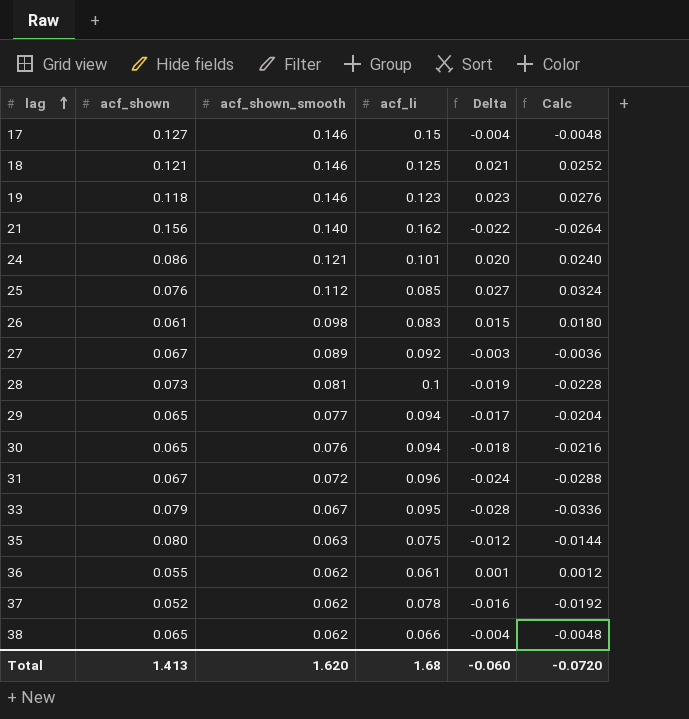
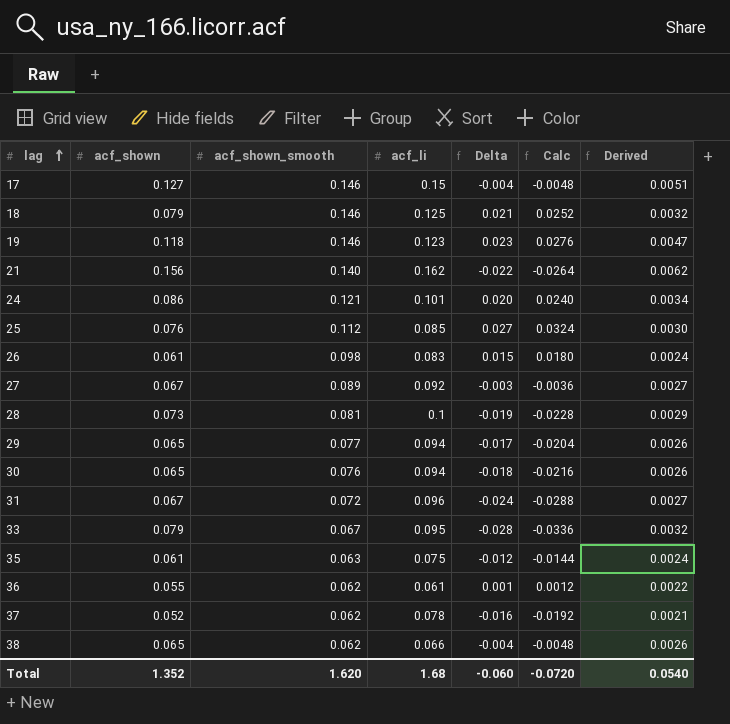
column Derived | formula: none -> [acf_shown] * 0.04
18 | acf_shown: 0.121 -> 0.079
35 | acf_shown: 0.080 -> 0.061
Total | acf_shown: 1.413 -> 1.352

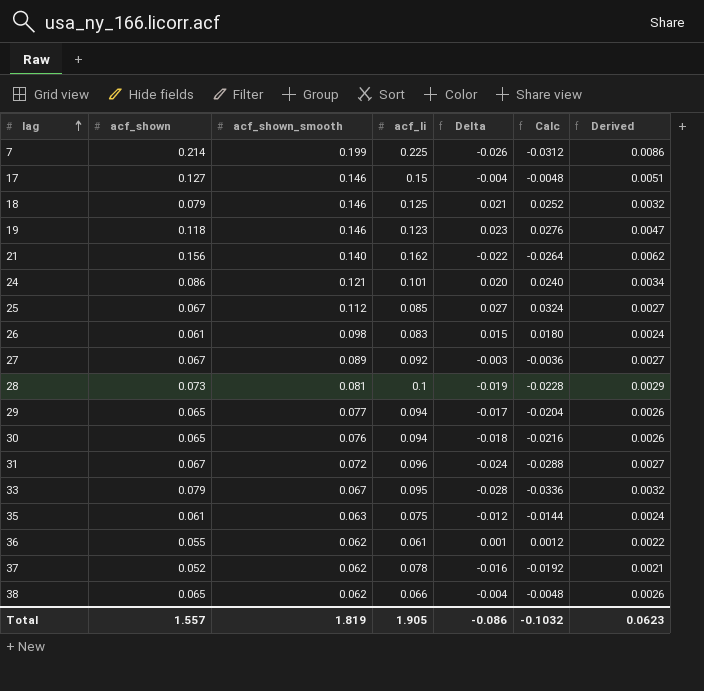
row 7: none -> 0.214 | 0.199 | 0.225 | -0.026 | -0.0312 | 0.0086
25 | acf_shown: 0.076 -> 0.067
25 | Derived: 0.0030 -> 0.0027
Total | acf_shown: 1.352 -> 1.557
Total | acf_shown_smooth: 1.620 -> 1.819
Total | acf_li: 1.68 -> 1.905
Total | Delta: -0.060 -> -0.086
Total | Calc: -0.0720 -> -0.1032
Total | Derived: 0.0540 -> 0.0623

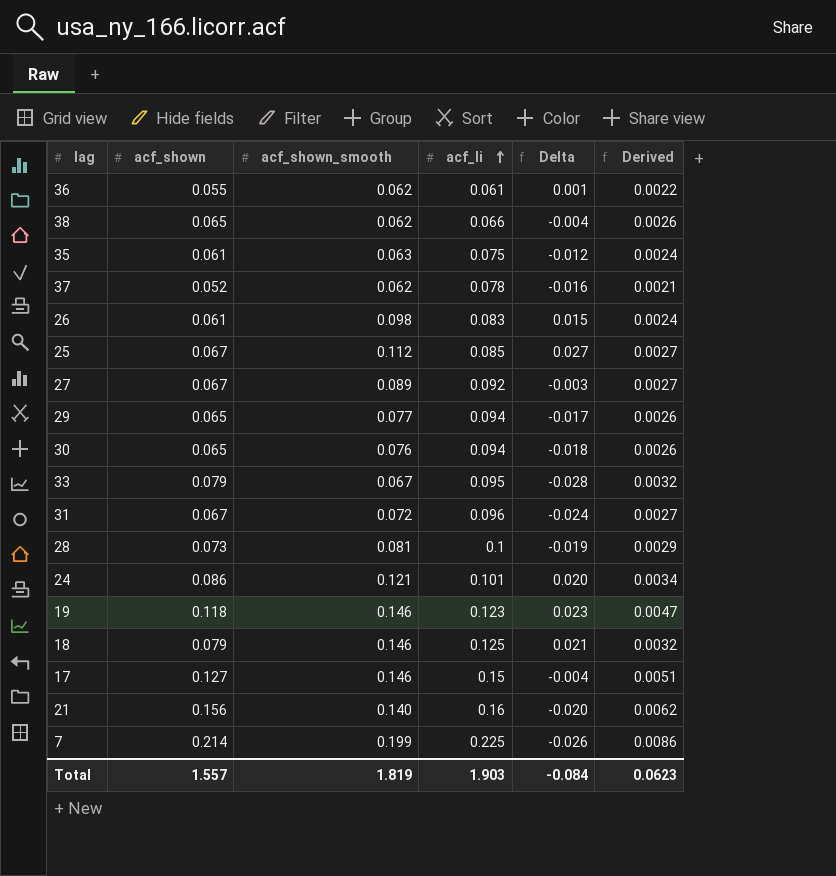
row order: lag ascending -> acf_li ascending
column Calc | formula: [Delta] * 1.2 -> none
21 | acf_li: 0.162 -> 0.16
21 | Delta: -0.022 -> -0.020
Total | acf_li: 1.905 -> 1.903
Total | Delta: -0.086 -> -0.084

